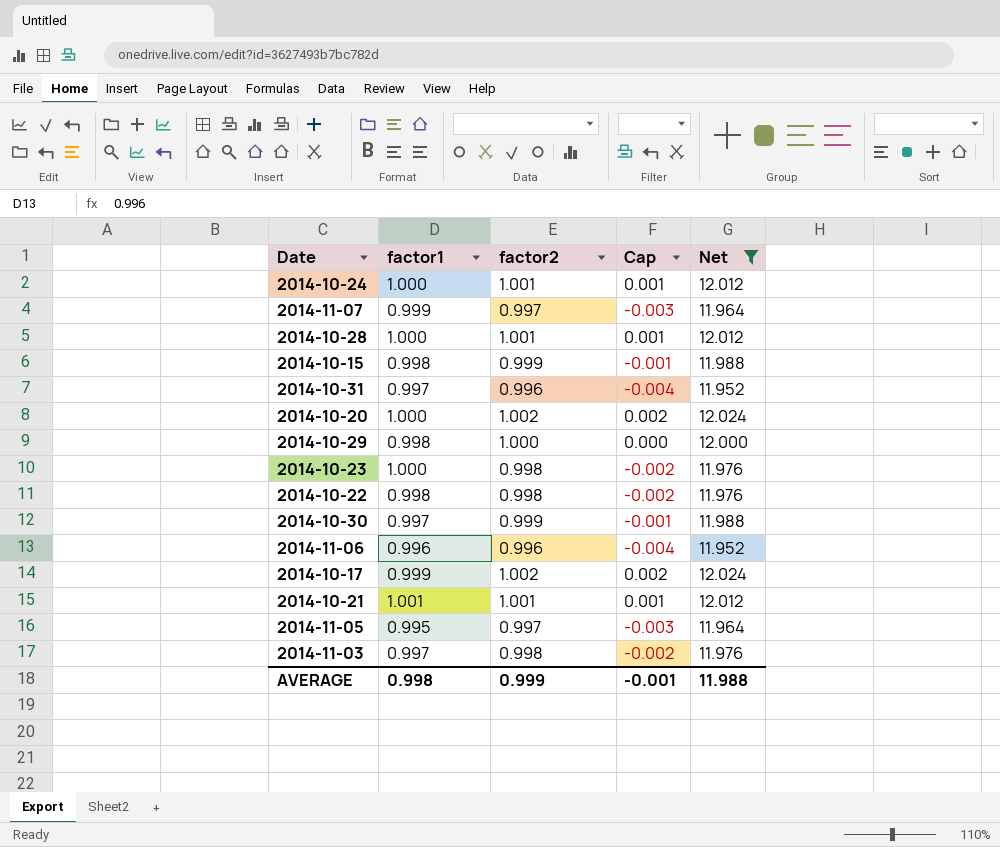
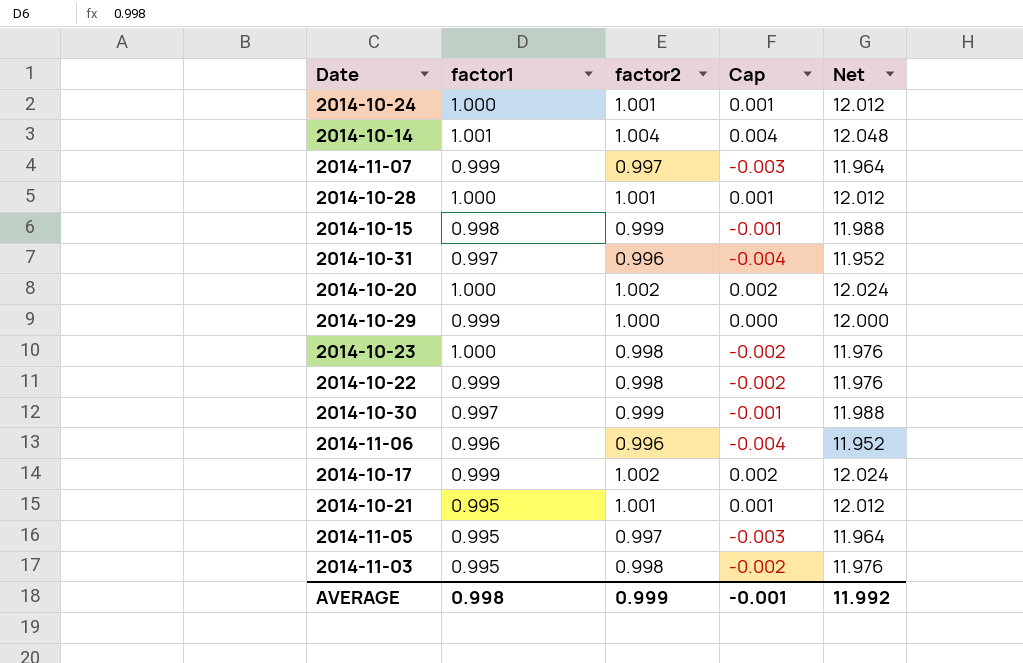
filter: Net != 12.048 -> none
2014-10-29 | factor1: 0.998 -> 0.999
2014-10-22 | factor1: 0.998 -> 0.999
2014-10-21 | factor1: 1.001 -> 0.995
2014-11-03 | factor1: 0.997 -> 0.995
AVERAGE | Net: 11.988 -> 11.992

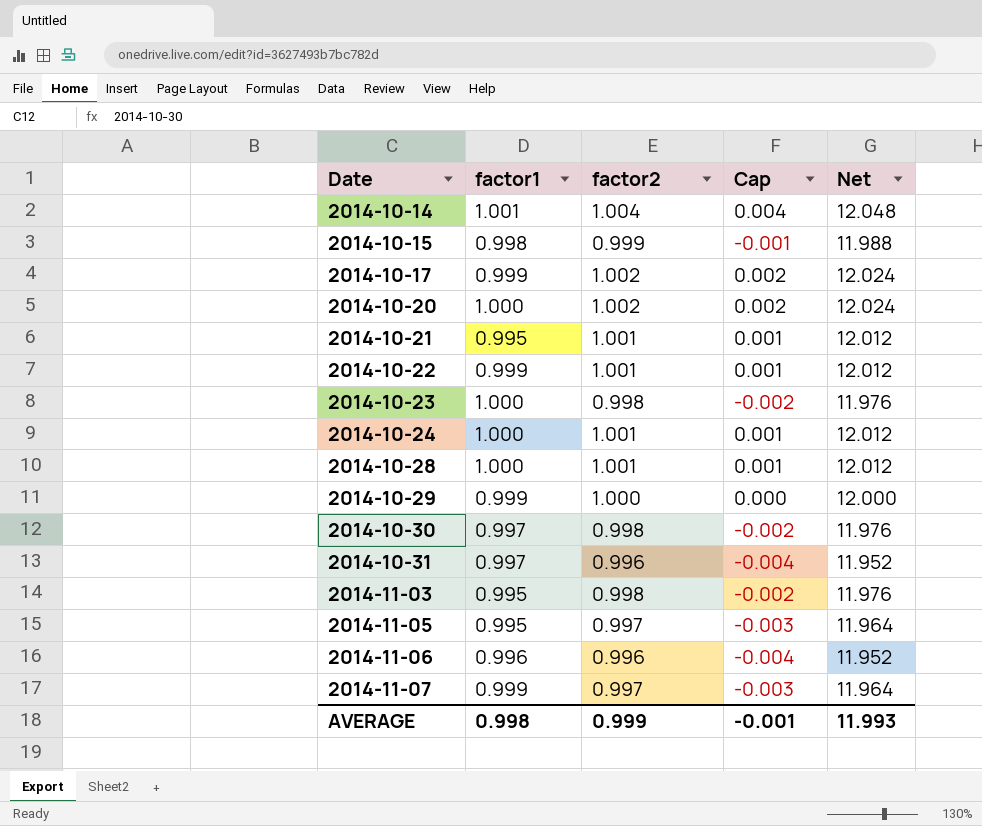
row order: none -> Date ascending
2014-10-22 | factor2: 0.998 -> 1.001
2014-10-22 | Cap: -0.002 -> 0.001
2014-10-22 | Net: 11.976 -> 12.012
2014-10-30 | factor2: 0.999 -> 0.998
2014-10-30 | Cap: -0.001 -> -0.002
2014-10-30 | Net: 11.988 -> 11.976
AVERAGE | Net: 11.992 -> 11.993

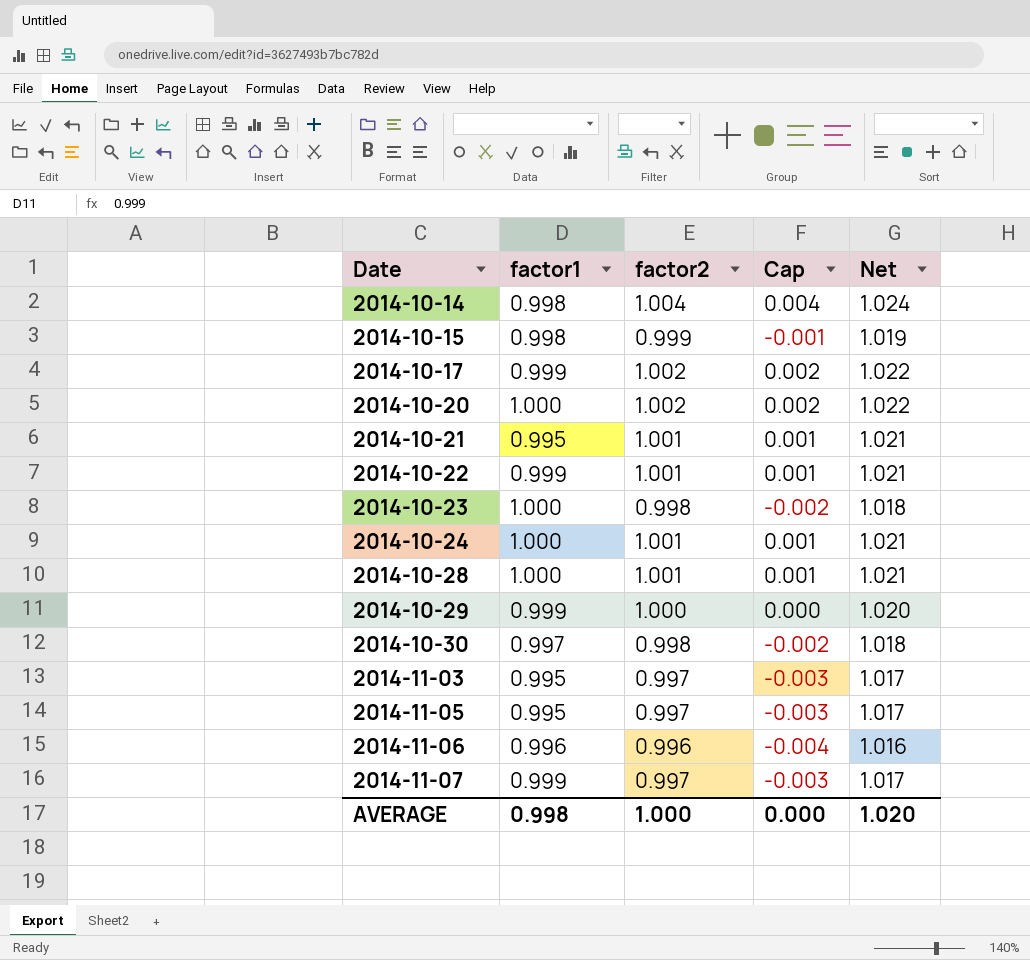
column Net | formula: [factor2] * 12 -> [factor2] * 1.02
row 2014-10-31: 0.997 | 0.996 | -0.004 | 11.952 -> none
2014-10-14 | factor1: 1.001 -> 0.998
2014-11-03 | factor2: 0.998 -> 0.997
2014-11-03 | Cap: -0.002 -> -0.003
AVERAGE | factor2: 0.999 -> 1.000
AVERAGE | Cap: -0.001 -> 0.000
AVERAGE | Net: 11.993 -> 1.020

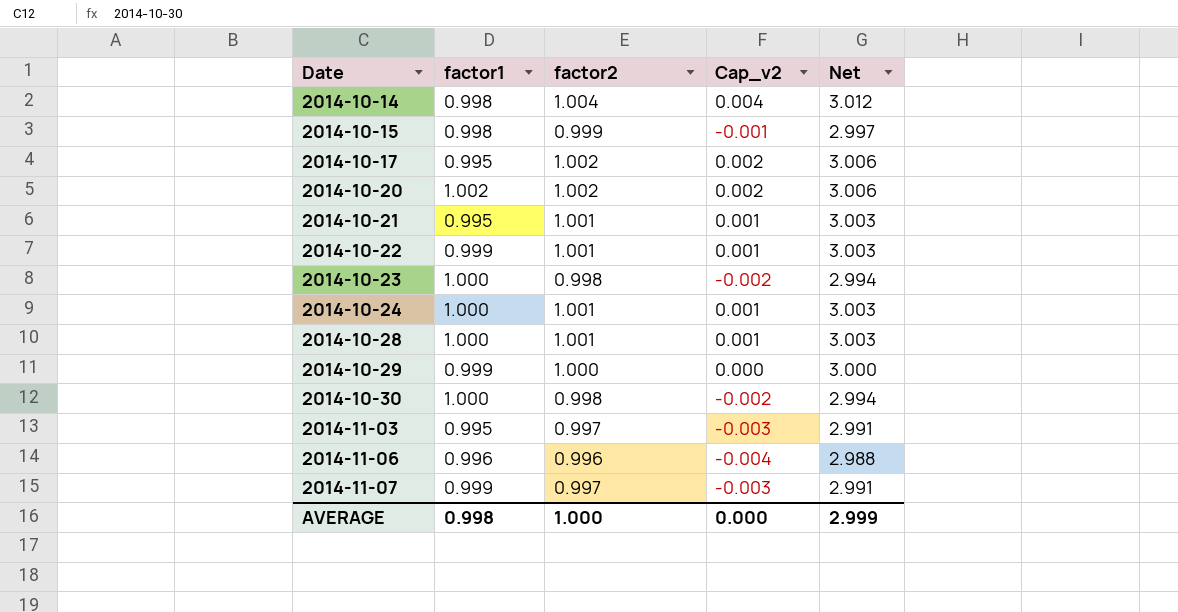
column name: Cap -> Cap_v2
column Net | formula: [factor2] * 1.02 -> [factor2] * 3
row 2014-11-05: 0.995 | 0.997 | -0.003 | 1.017 -> none
2014-10-17 | factor1: 0.999 -> 0.995
2014-10-20 | factor1: 1.000 -> 1.002
2014-10-30 | factor1: 0.997 -> 1.000
AVERAGE | Net: 1.020 -> 2.999

